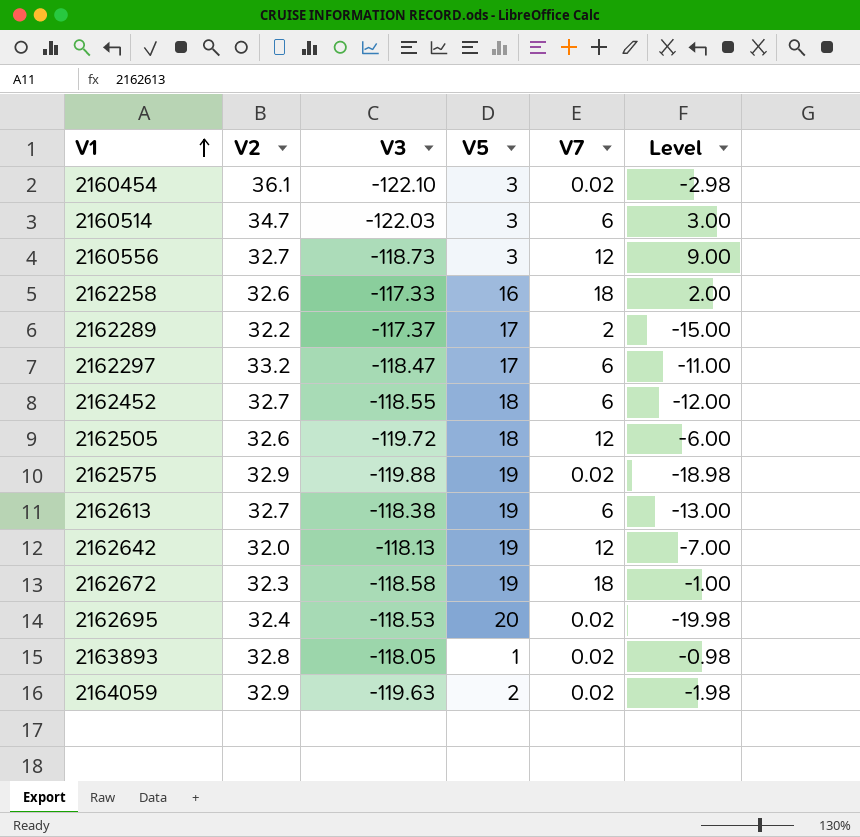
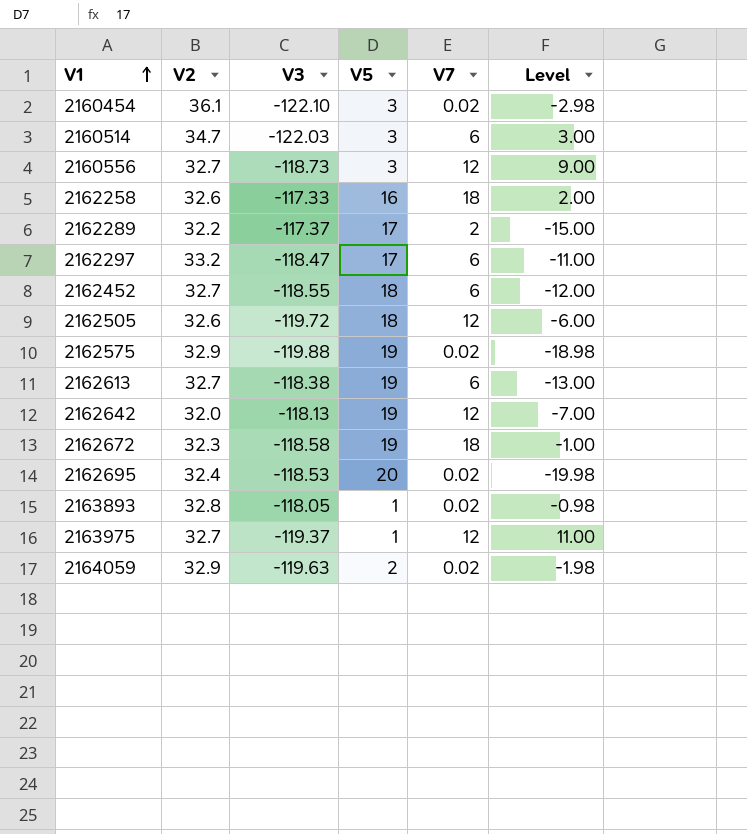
row 2163975: none -> 32.7 | -119.37 | 1 | 12 | 11.00

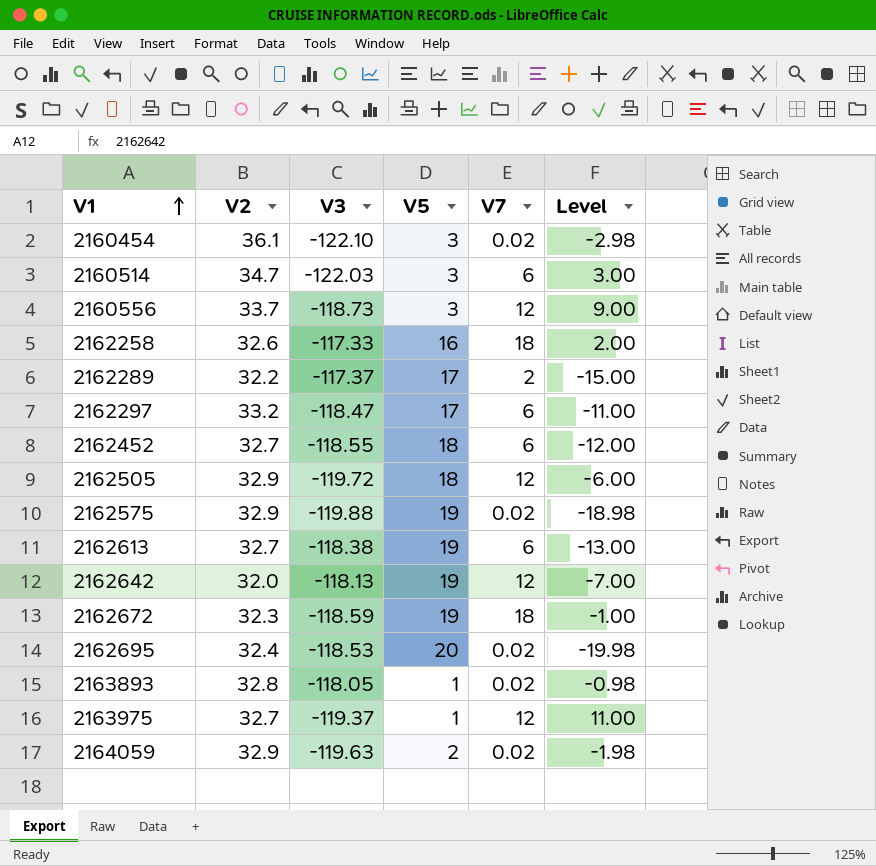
2160556 | V2: 32.7 -> 33.7
2162505 | V2: 32.6 -> 32.9
2162672 | V3: -118.58 -> -118.59

